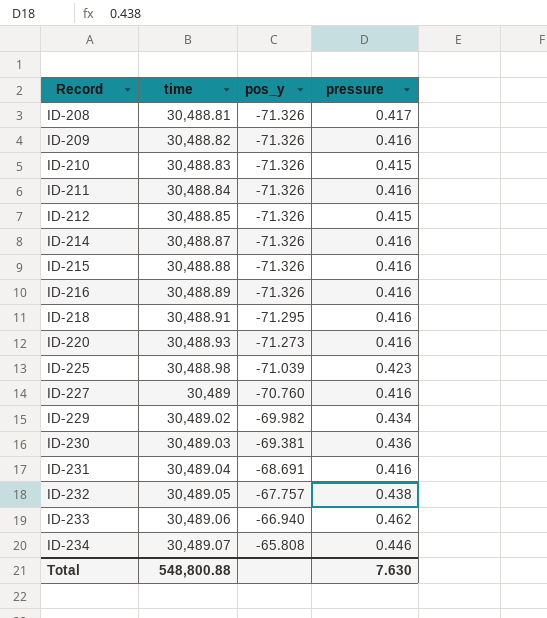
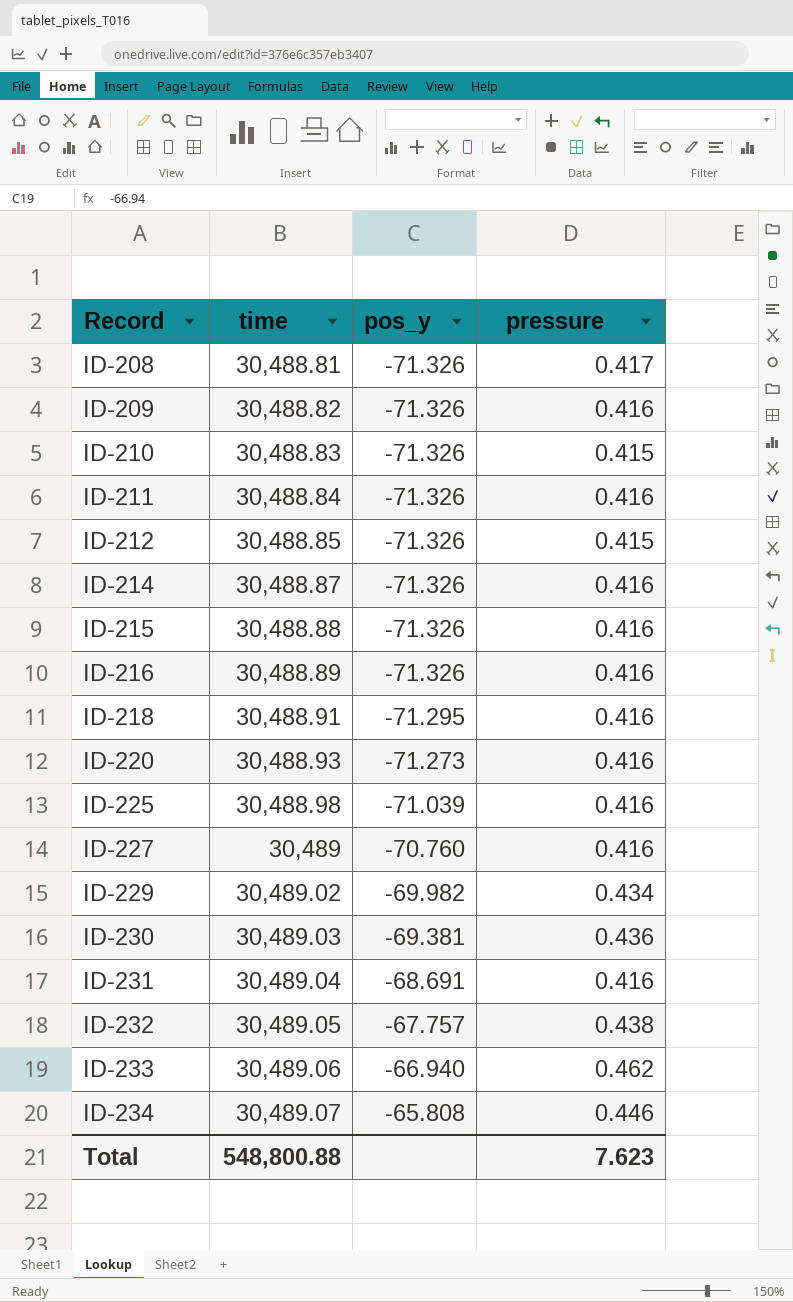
ID-225 | pressure: 0.423 -> 0.416
Total | pressure: 7.630 -> 7.623

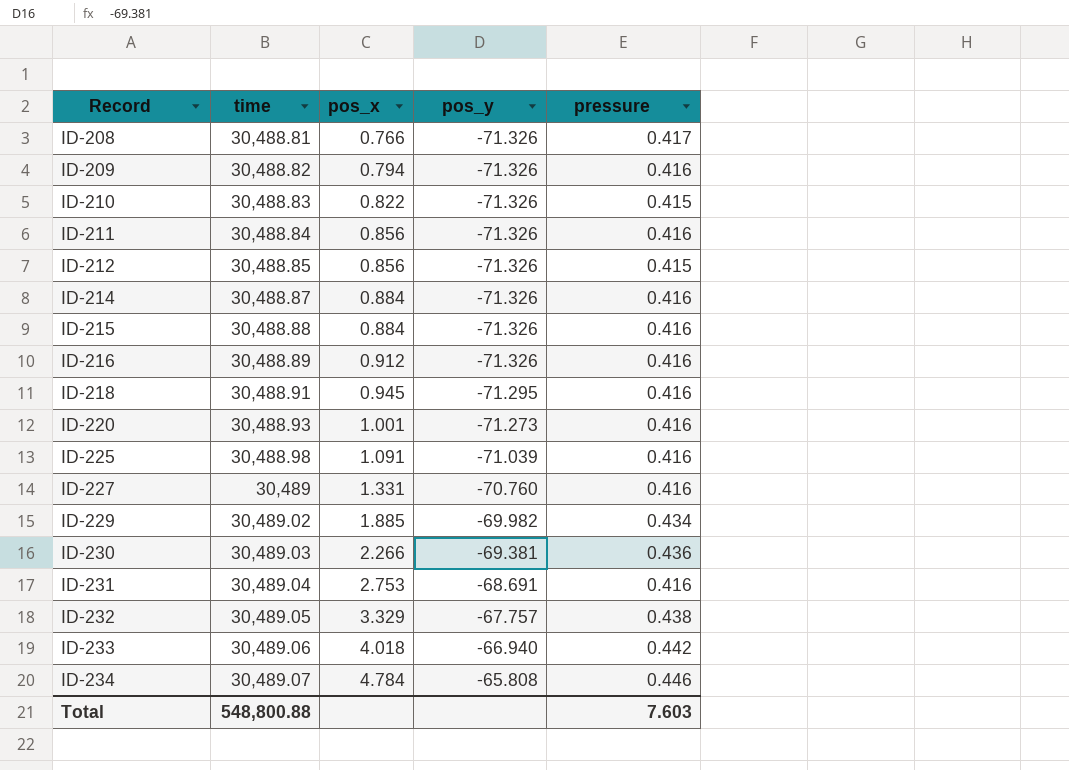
column pos_x | position: none -> 3
ID-233 | pressure: 0.462 -> 0.442
Total | pressure: 7.623 -> 7.603

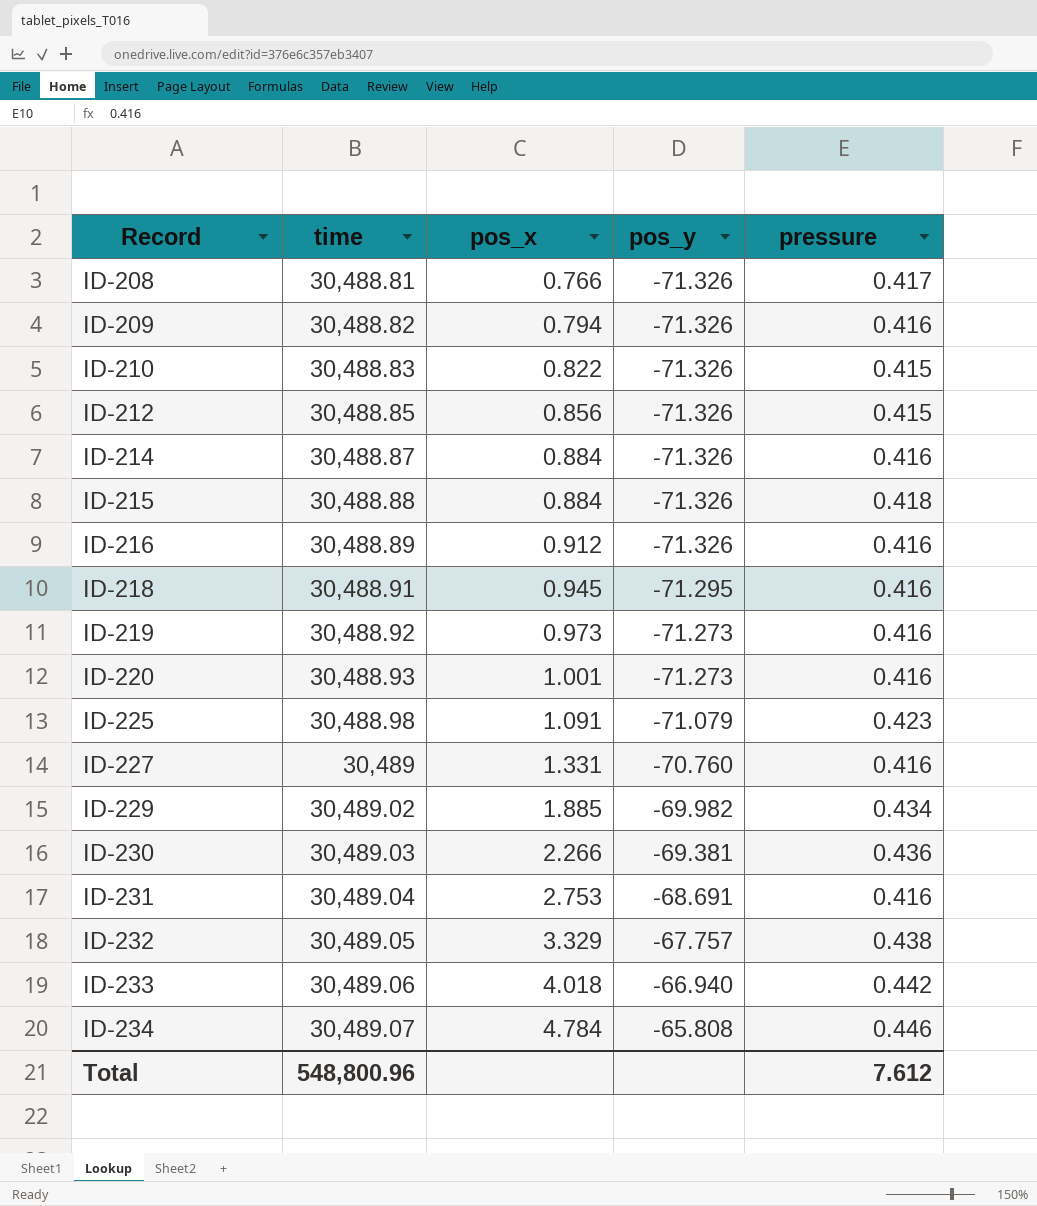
row ID-211: 30,488.84 | 0.856 | -71.326 | 0.416 -> none
ID-215 | pressure: 0.416 -> 0.418
row ID-219: none -> 30,488.92 | 0.973 | -71.273 | 0.416
ID-225 | pos_y: -71.039 -> -71.079
ID-225 | pressure: 0.416 -> 0.423
Total | time: 548,800.88 -> 548,800.96
Total | pressure: 7.603 -> 7.612

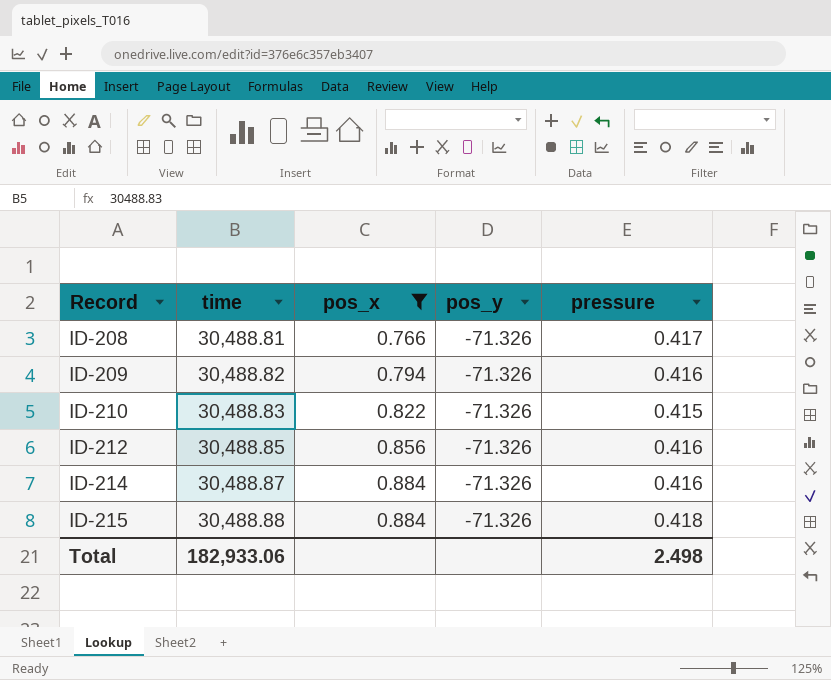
filter: none -> pos_x <= 0.884
ID-212 | pressure: 0.415 -> 0.416
Total | time: 548,800.96 -> 182,933.06
Total | pressure: 7.612 -> 2.498

